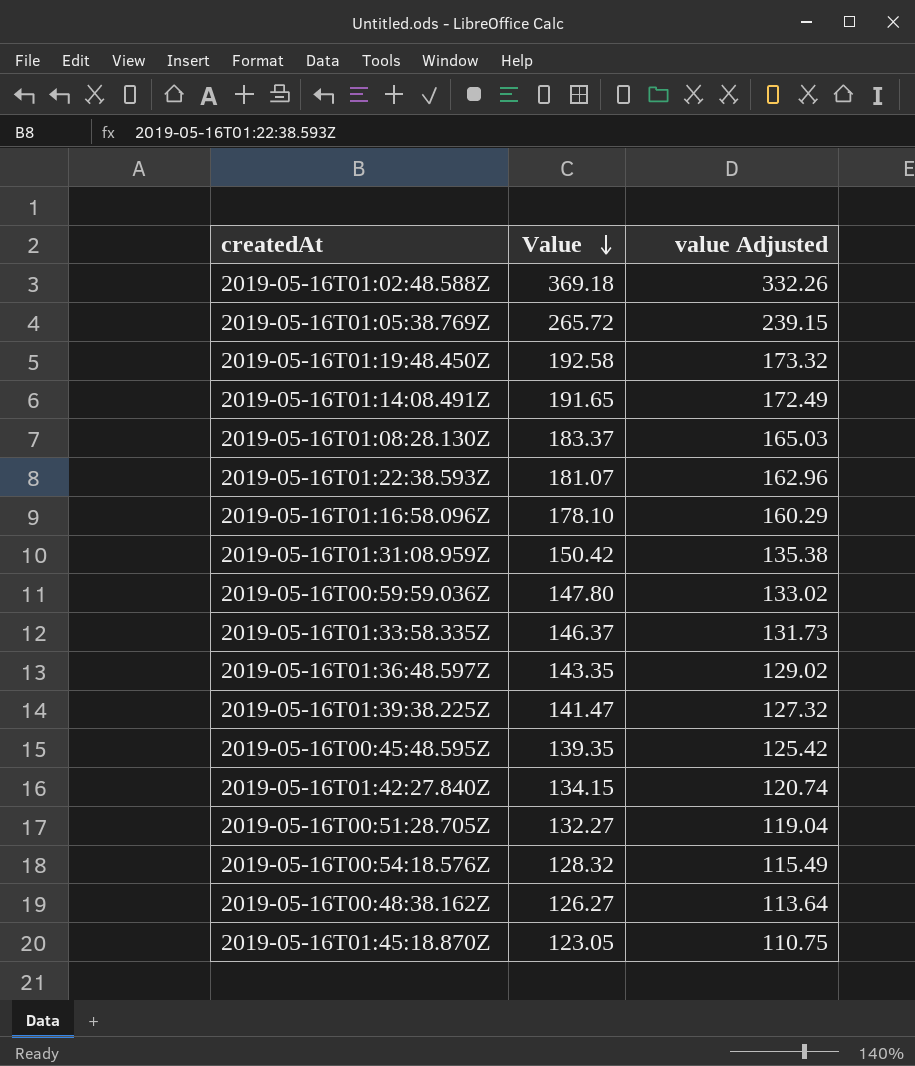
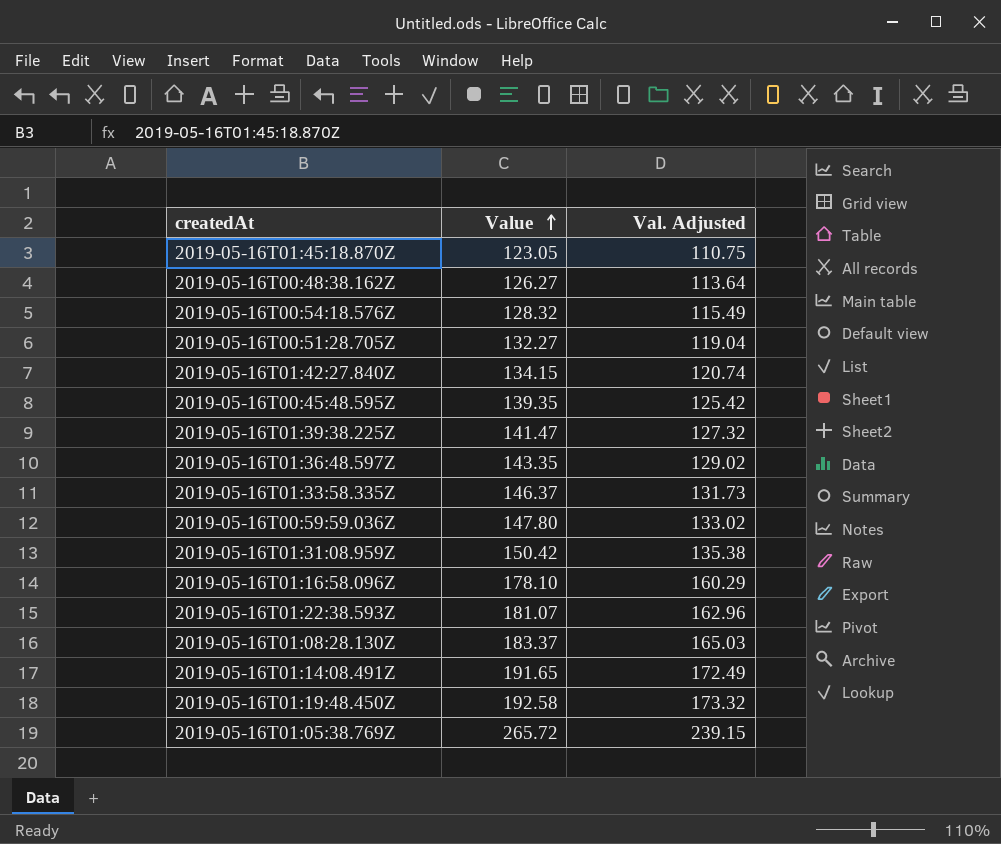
row order: Value descending -> Value ascending
column name: value Adjusted -> Val. Adjusted
row 2019-05-16T01:02:48.588Z: 369.18 | 332.26 -> none

